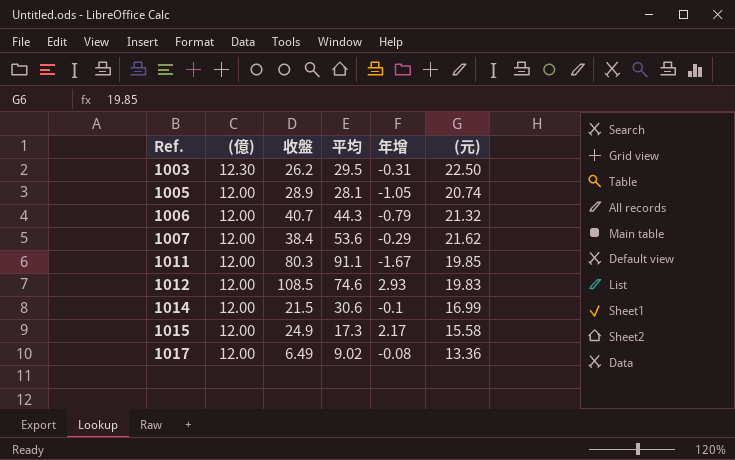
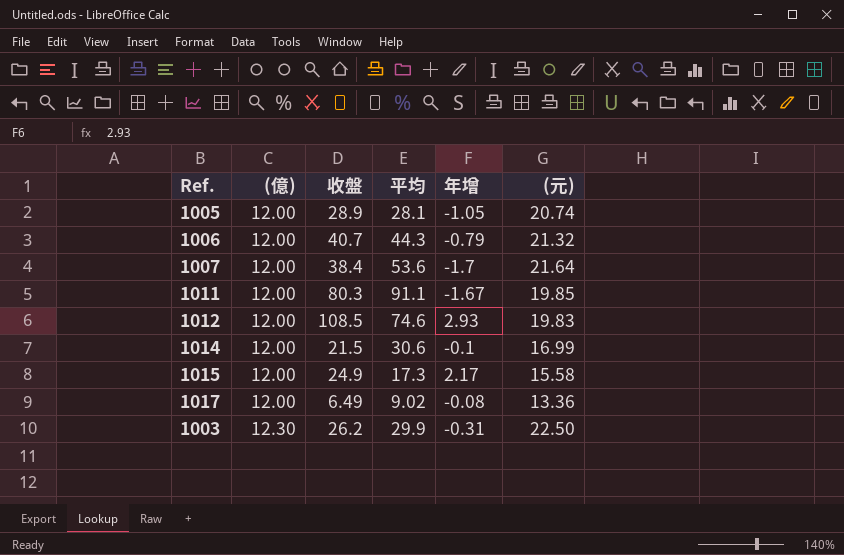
row order: Ref. ascending -> (億) ascending
1007 | 年增: -0.29 -> -1.7
1007 | (元): 21.62 -> 21.64
1003 | 平均: 29.5 -> 29.9

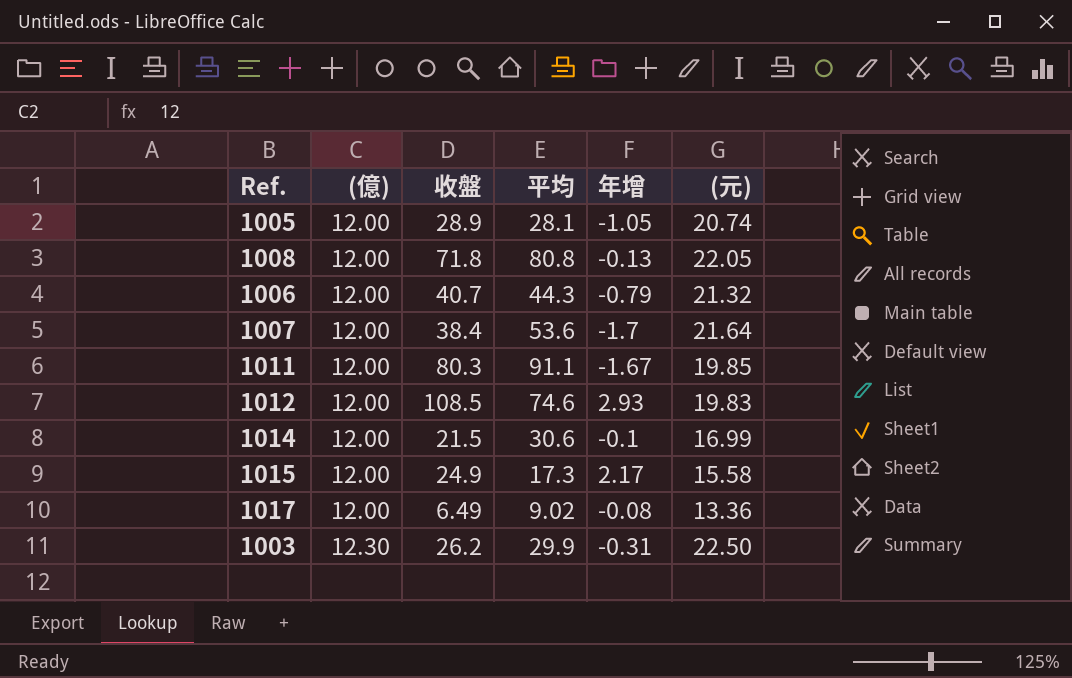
row 1008: none -> 12.00 | 71.8 | 80.8 | -0.13 | 22.05

